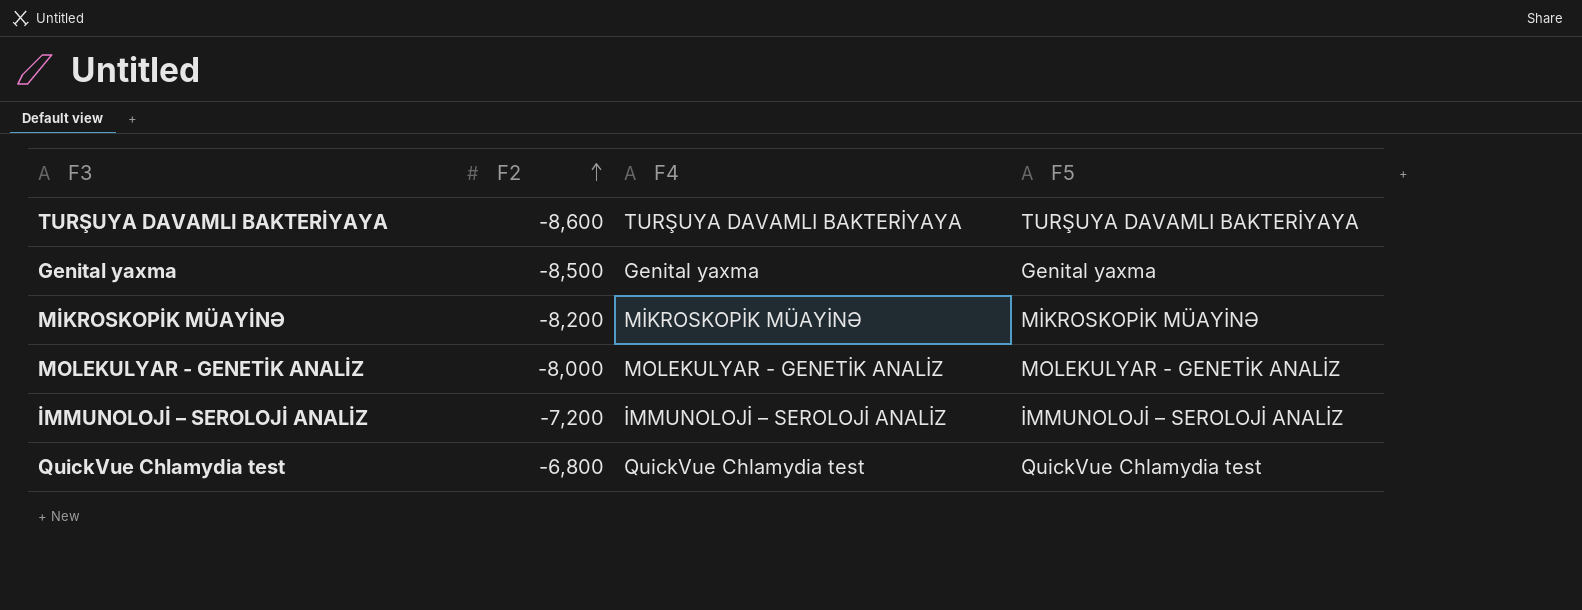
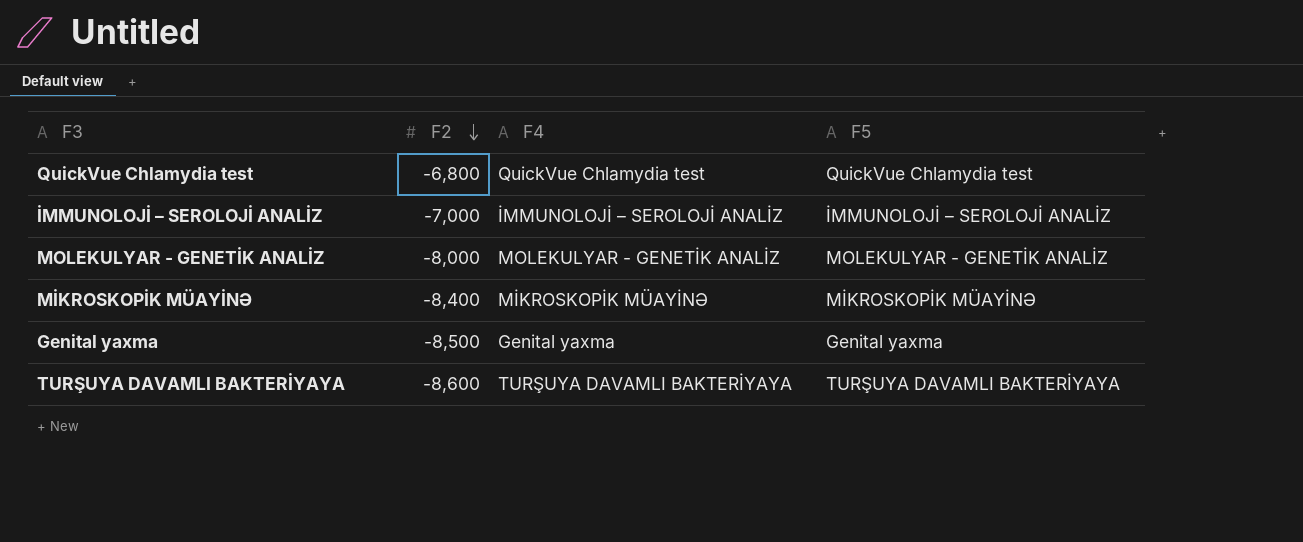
row order: F2 ascending -> F2 descending
İMMUNOLOJİ – SEROLOJİ ANALİZ | F2: -7,200 -> -7,000
MİKROSKOPİK MÜAYİNƏ | F2: -8,200 -> -8,400

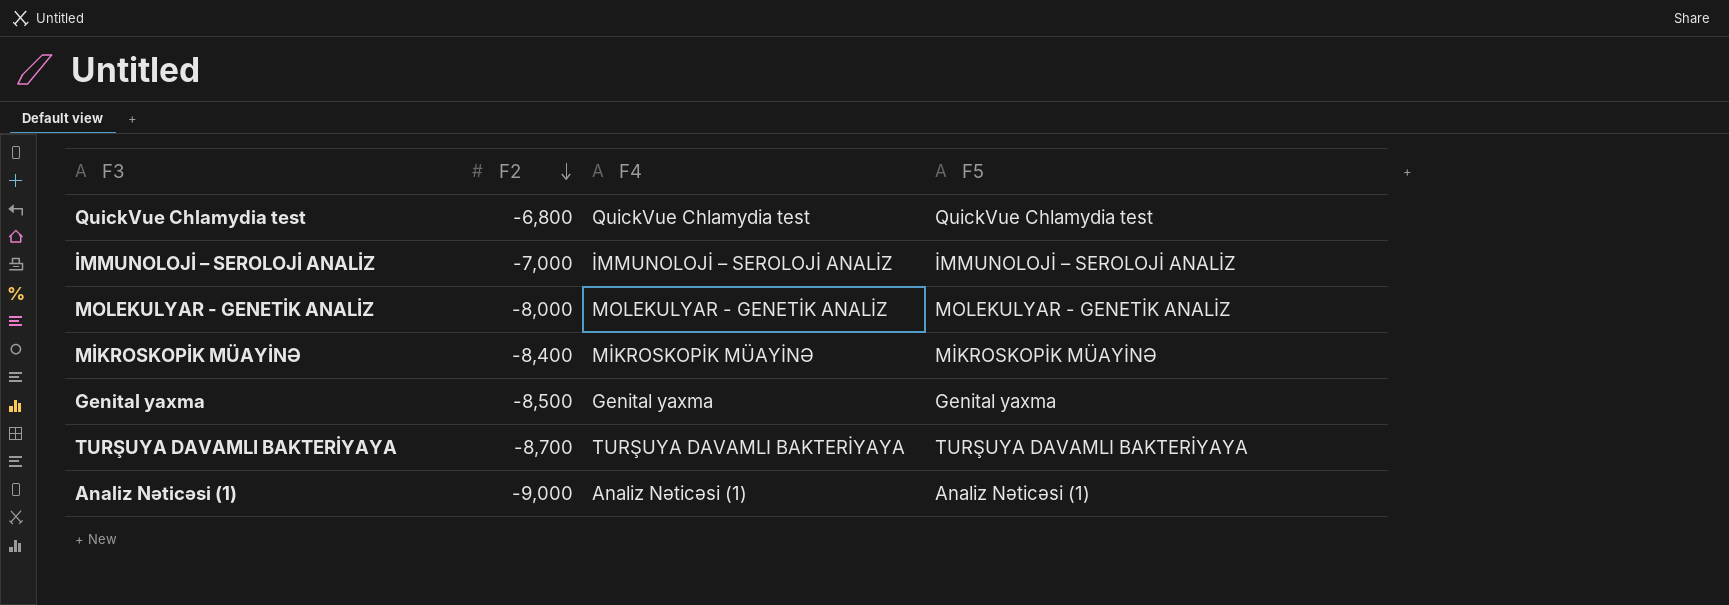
TURŞUYA DAVAMLI BAKTERİYAYA | F2: -8,600 -> -8,700
row Analiz Nəticəsi (1): none -> -9,000 | Analiz Nəticəsi (1) | Analiz Nəticəsi (1)

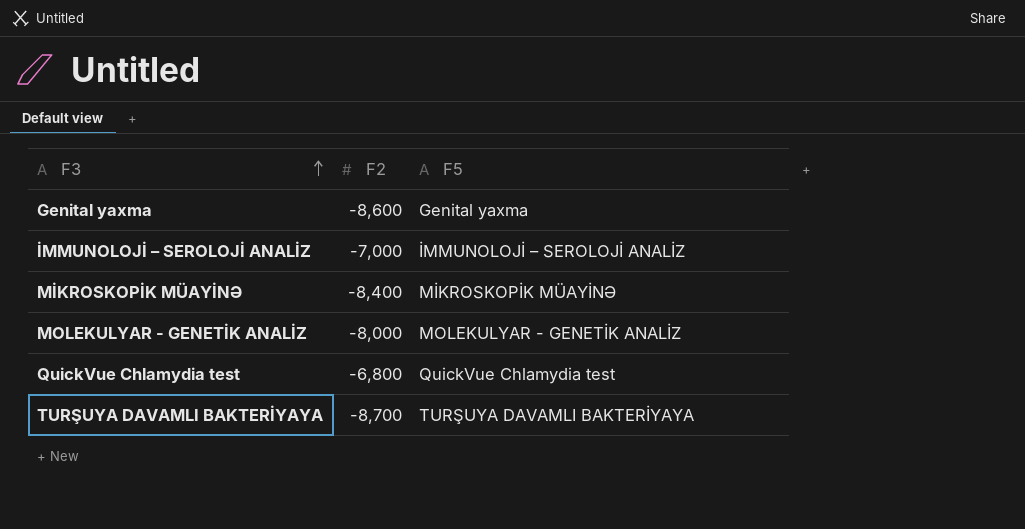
row order: F2 descending -> F3 ascending
column F4 | position: 3 -> none
row Analiz Nəticəsi (1): -9,000 | Analiz Nəticəsi (1) | Analiz Nəticəsi (1) -> none
Genital yaxma | F2: -8,500 -> -8,600

